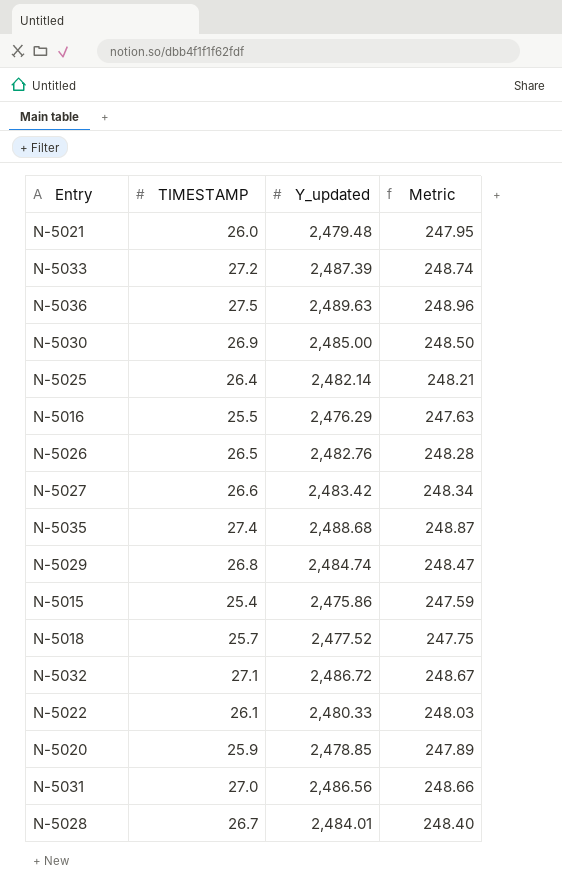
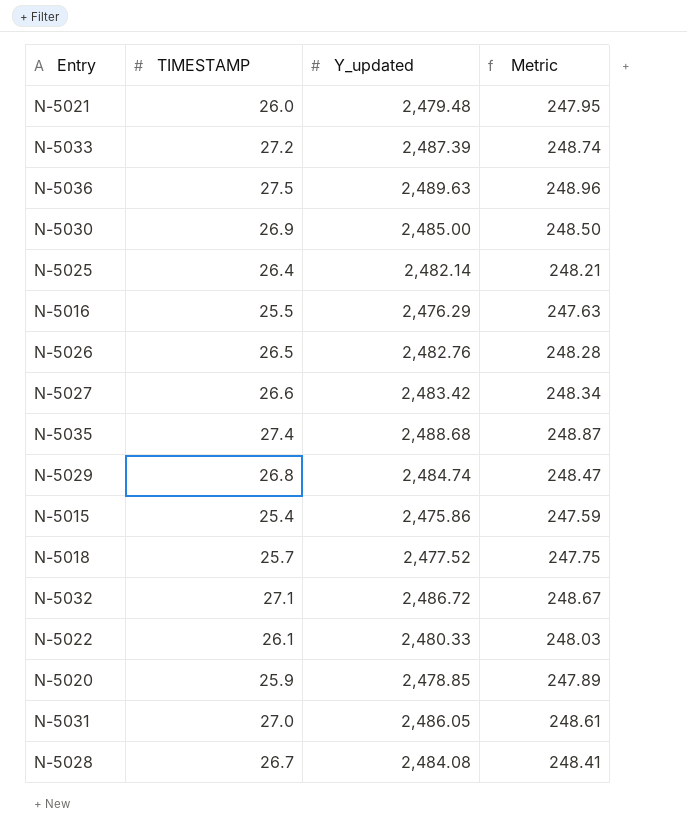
N-5031 | Y_updated: 2,486.56 -> 2,486.05
N-5031 | Metric: 248.66 -> 248.61
N-5028 | Y_updated: 2,484.01 -> 2,484.08
N-5028 | Metric: 248.40 -> 248.41

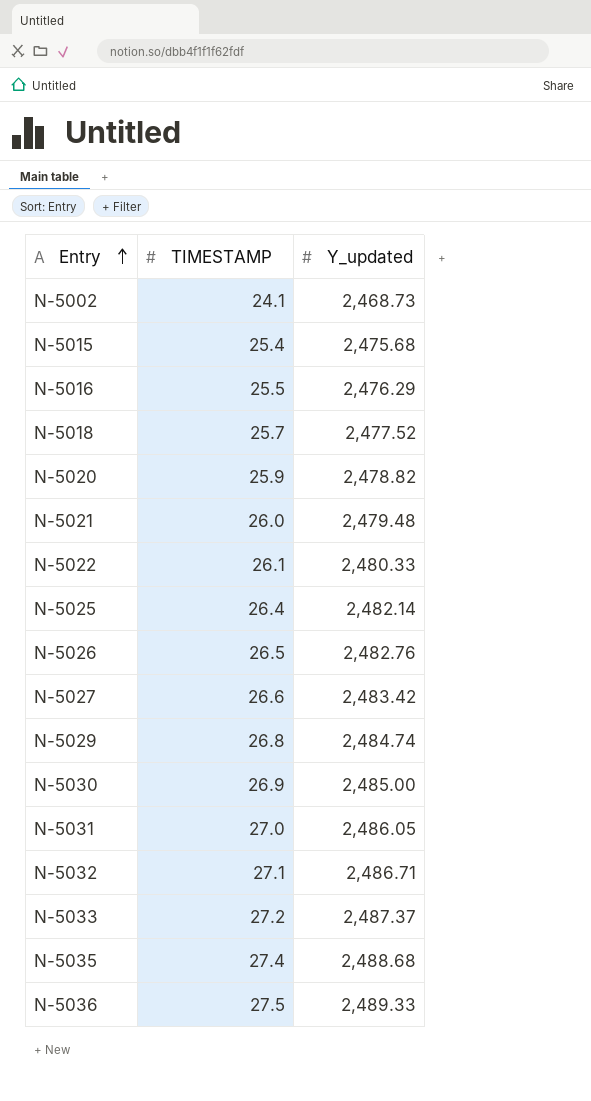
row order: none -> Entry ascending
column Metric | formula: [Y_updated] * 0.1 -> none
row N-5028: 26.7 | 2,484.08 | 248.41 -> none
row N-5002: none -> 24.1 | 2,468.73
N-5015 | Y_updated: 2,475.86 -> 2,475.68
N-5020 | Y_updated: 2,478.85 -> 2,478.82
N-5032 | Y_updated: 2,486.72 -> 2,486.71
N-5033 | Y_updated: 2,487.39 -> 2,487.37
N-5036 | Y_updated: 2,489.63 -> 2,489.33

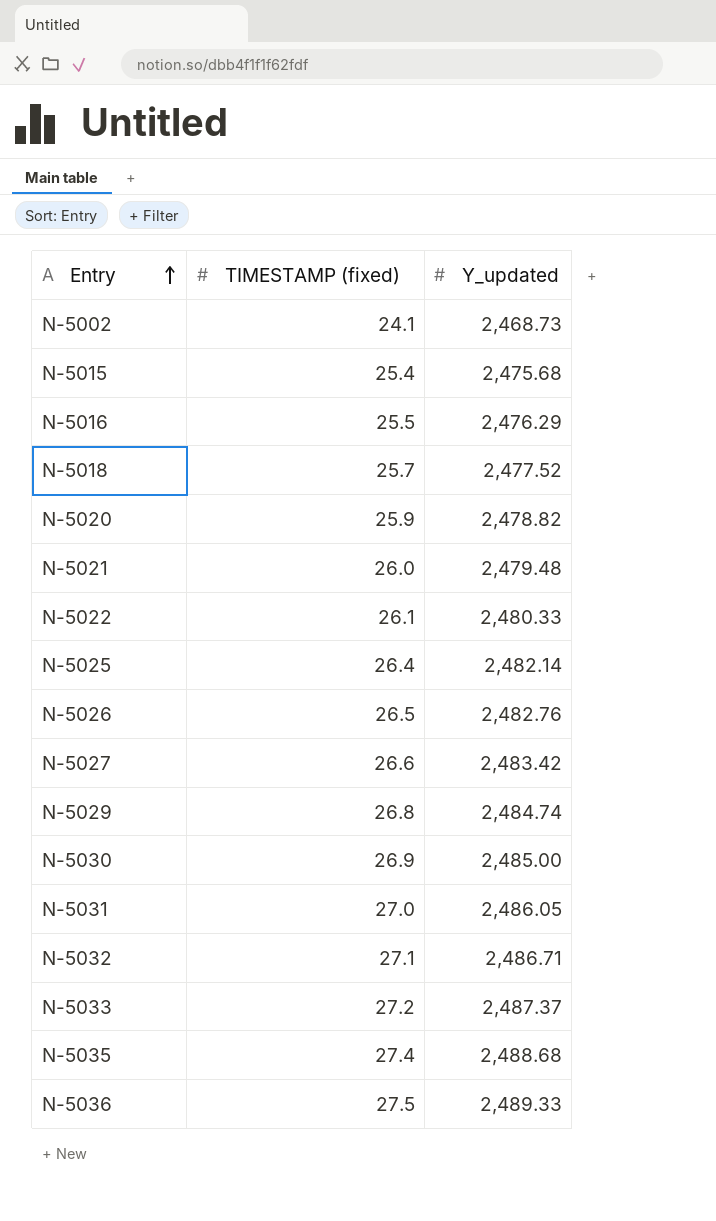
column name: TIMESTAMP -> TIMESTAMP (fixed)

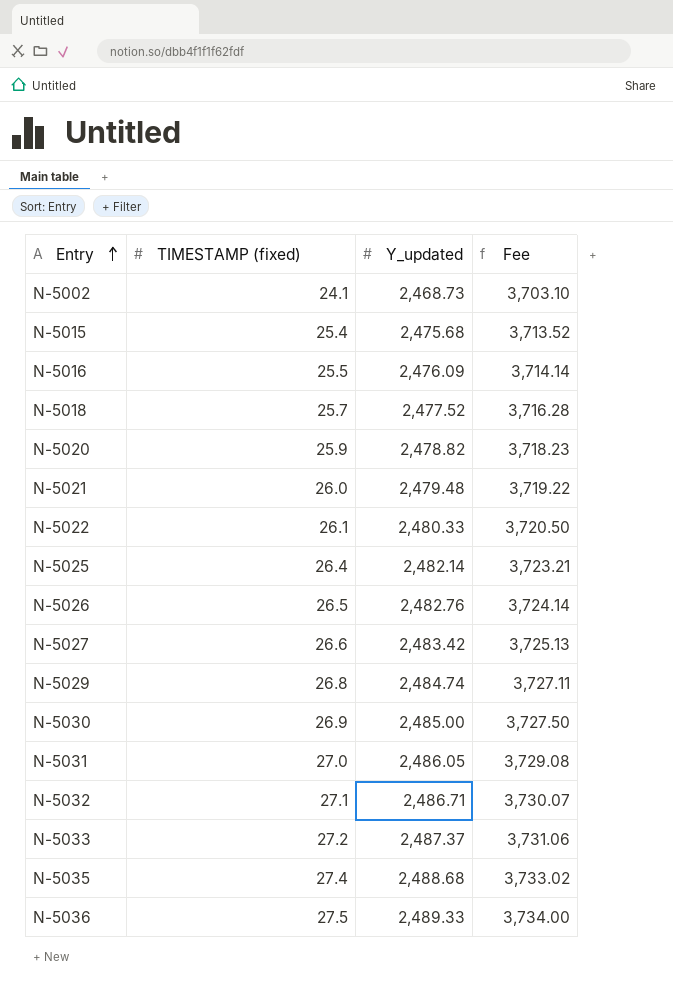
column Fee | formula: none -> [Y_updated] * 1.5
N-5016 | Y_updated: 2,476.29 -> 2,476.09

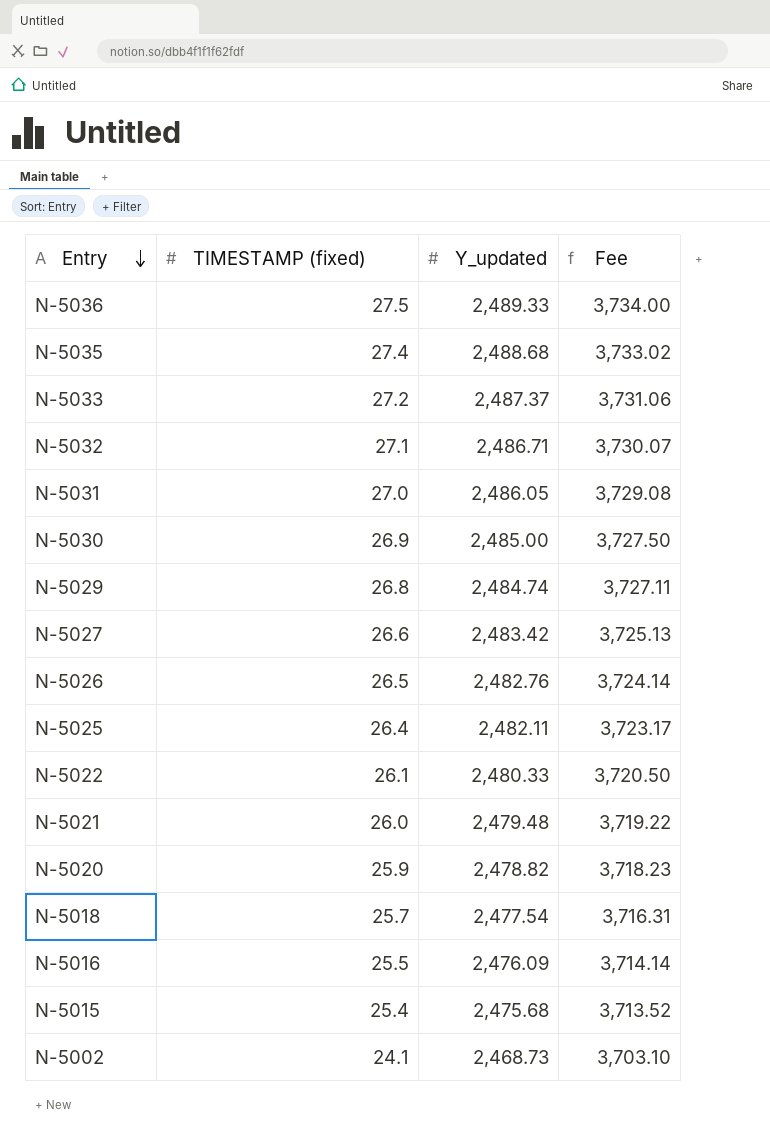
row order: Entry ascending -> Entry descending
N-5025 | Y_updated: 2,482.14 -> 2,482.11
N-5025 | Fee: 3,723.21 -> 3,723.17
N-5018 | Y_updated: 2,477.52 -> 2,477.54
N-5018 | Fee: 3,716.28 -> 3,716.31

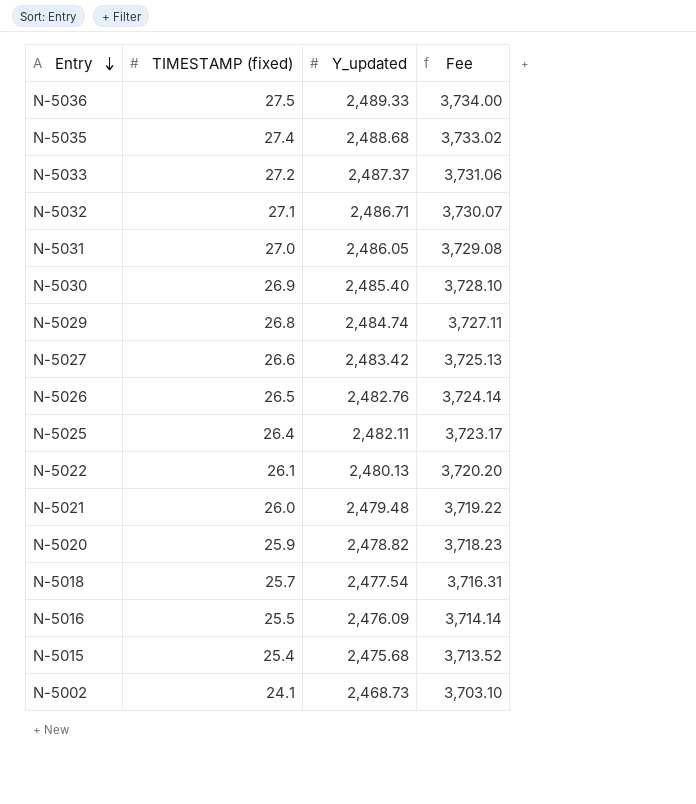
N-5030 | Y_updated: 2,485.00 -> 2,485.40
N-5030 | Fee: 3,727.50 -> 3,728.10
N-5022 | Y_updated: 2,480.33 -> 2,480.13
N-5022 | Fee: 3,720.50 -> 3,720.20

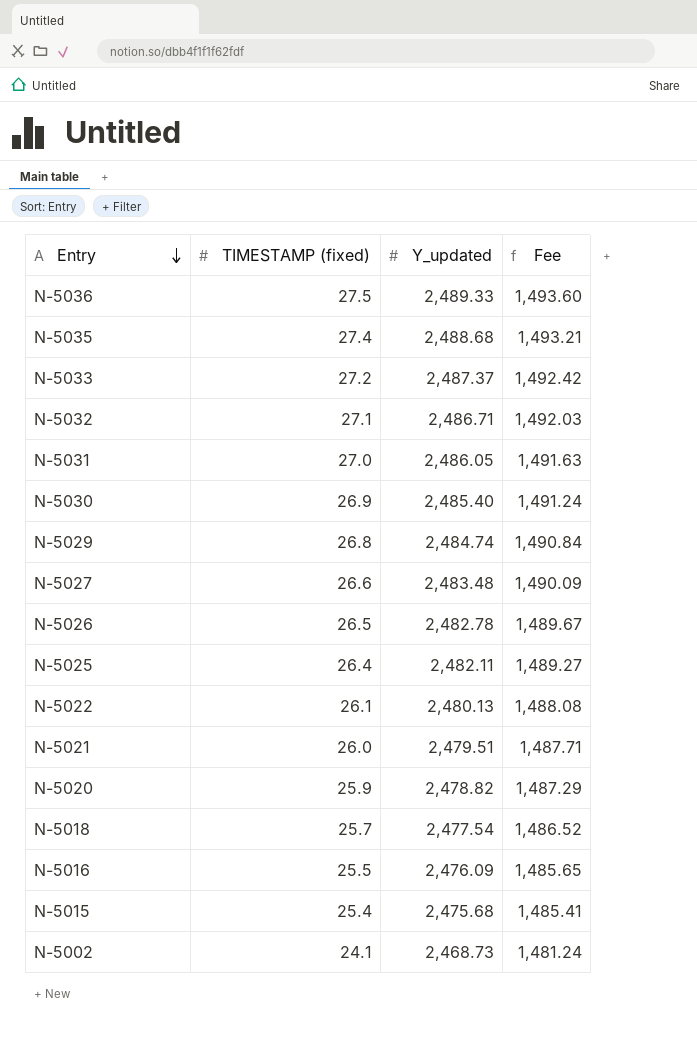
column Fee | formula: [Y_updated] * 1.5 -> [Y_updated] * 0.6
N-5027 | Y_updated: 2,483.42 -> 2,483.48
N-5026 | Y_updated: 2,482.76 -> 2,482.78
N-5021 | Y_updated: 2,479.48 -> 2,479.51

